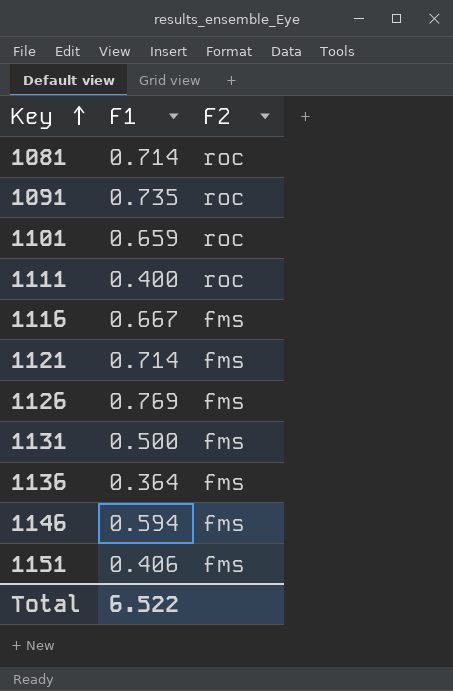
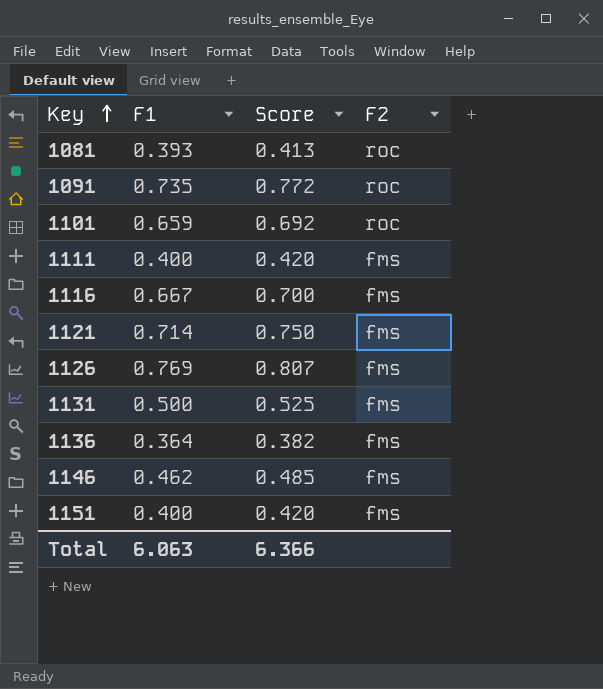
column Score | formula: none -> [F1] * 1.05
1081 | F1: 0.714 -> 0.393
1111 | F2: roc -> fms
1146 | F1: 0.594 -> 0.462
1151 | F1: 0.406 -> 0.400
Total | F1: 6.522 -> 6.063

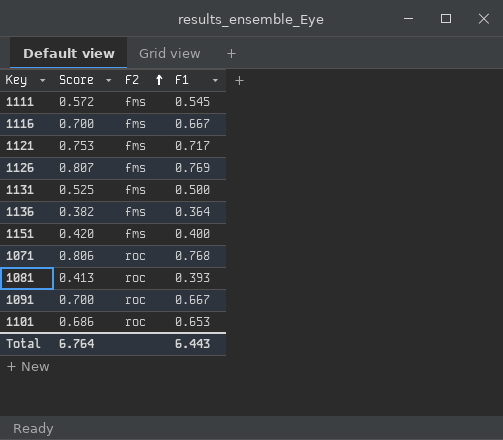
row order: Key ascending -> F2 ascending
column F1 | position: 2 -> 4
row 1146: 0.462 | 0.485 | fms -> none
1111 | Score: 0.420 -> 0.572
1111 | F1: 0.400 -> 0.545
1121 | Score: 0.750 -> 0.753
1121 | F1: 0.714 -> 0.717
row 1071: none -> 0.806 | roc | 0.768
1091 | Score: 0.772 -> 0.700
1091 | F1: 0.735 -> 0.667
1101 | Score: 0.692 -> 0.686
1101 | F1: 0.659 -> 0.653
Total | Score: 6.366 -> 6.764
Total | F1: 6.063 -> 6.443

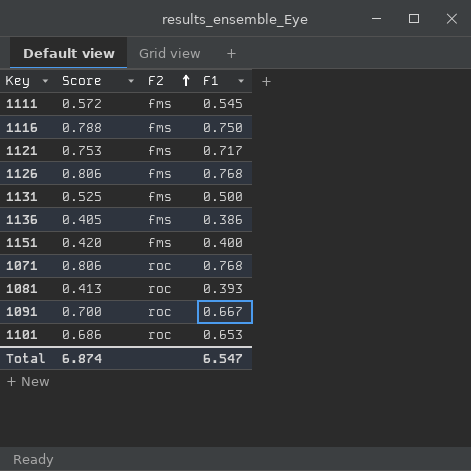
1116 | Score: 0.700 -> 0.788
1116 | F1: 0.667 -> 0.750
1126 | Score: 0.807 -> 0.806
1126 | F1: 0.769 -> 0.768
1136 | Score: 0.382 -> 0.405
1136 | F1: 0.364 -> 0.386
Total | Score: 6.764 -> 6.874
Total | F1: 6.443 -> 6.547

